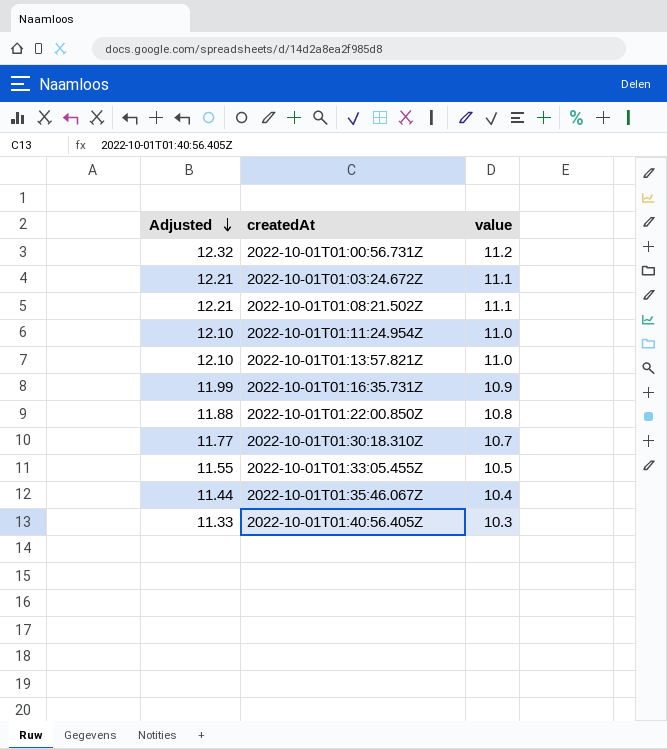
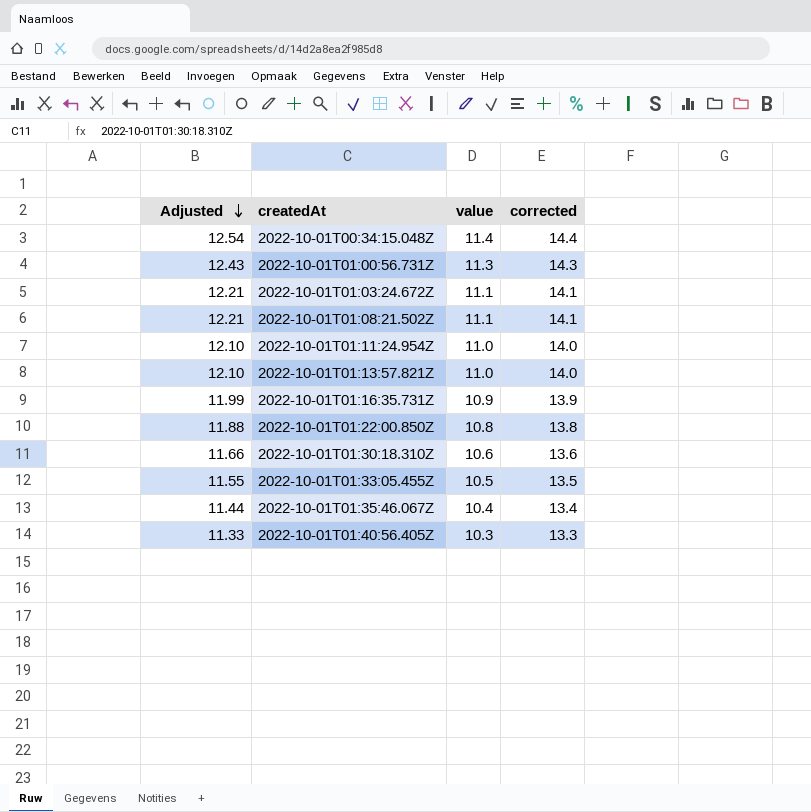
column corrected | formula: none -> [value] + 3
row 2022-10-01T00:34:15.048Z: none -> 12.54 | 11.4 | 14.4
2022-10-01T01:00:56.731Z | Adjusted: 12.32 -> 12.43
2022-10-01T01:00:56.731Z | value: 11.2 -> 11.3
2022-10-01T01:30:18.310Z | Adjusted: 11.77 -> 11.66
2022-10-01T01:30:18.310Z | value: 10.7 -> 10.6

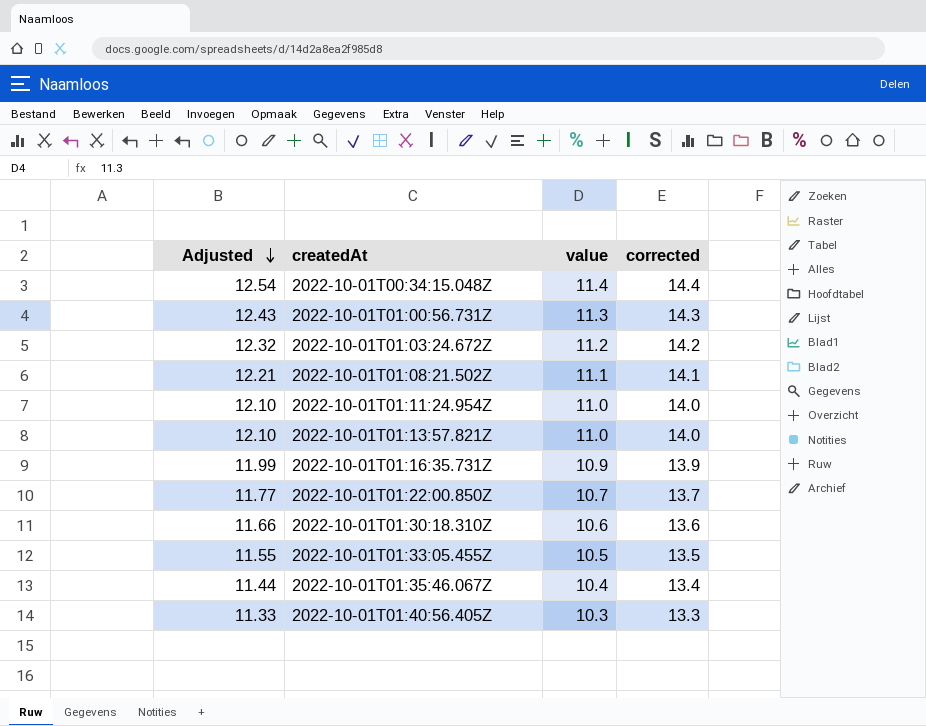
2022-10-01T01:03:24.672Z | Adjusted: 12.21 -> 12.32
2022-10-01T01:03:24.672Z | value: 11.1 -> 11.2
2022-10-01T01:03:24.672Z | corrected: 14.1 -> 14.2
2022-10-01T01:22:00.850Z | Adjusted: 11.88 -> 11.77
2022-10-01T01:22:00.850Z | value: 10.8 -> 10.7
2022-10-01T01:22:00.850Z | corrected: 13.8 -> 13.7

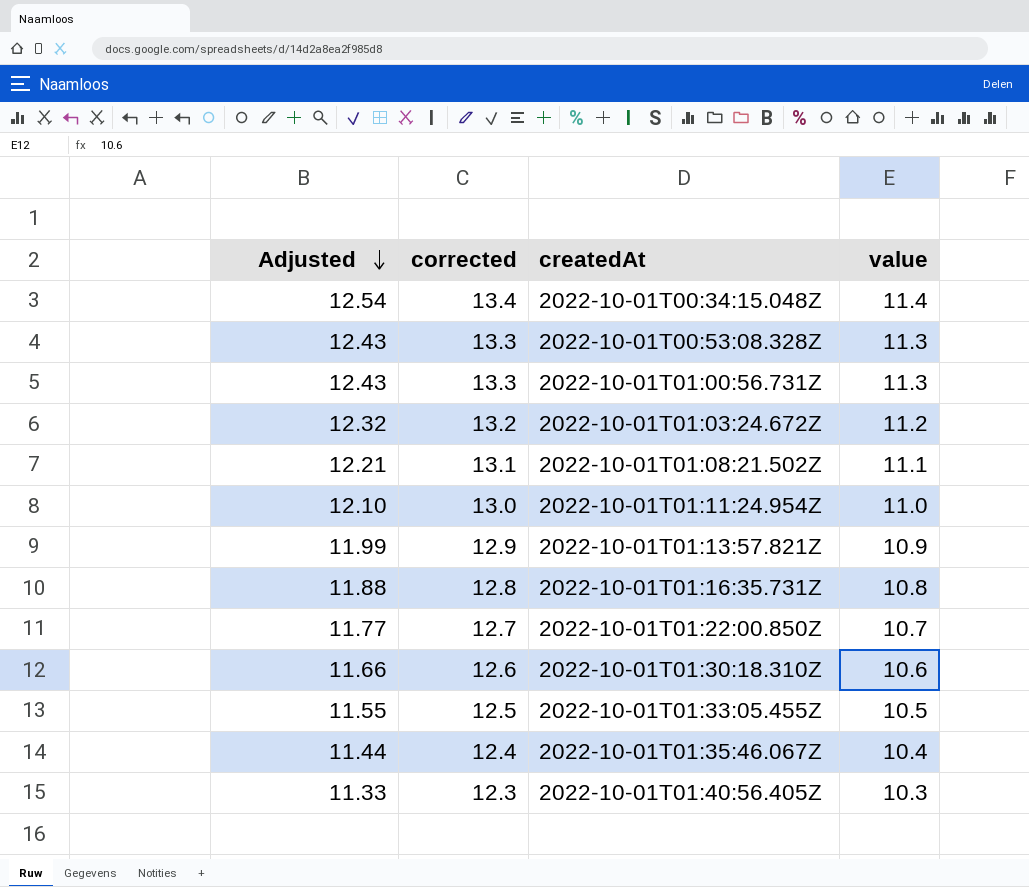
column corrected | formula: [value] + 3 -> [value] + 2
column corrected | position: 4 -> 2
row 2022-10-01T00:53:08.328Z: none -> 12.43 | 13.3 | 11.3
2022-10-01T01:13:57.821Z | Adjusted: 12.10 -> 11.99
2022-10-01T01:13:57.821Z | value: 11.0 -> 10.9
2022-10-01T01:16:35.731Z | Adjusted: 11.99 -> 11.88
2022-10-01T01:16:35.731Z | value: 10.9 -> 10.8

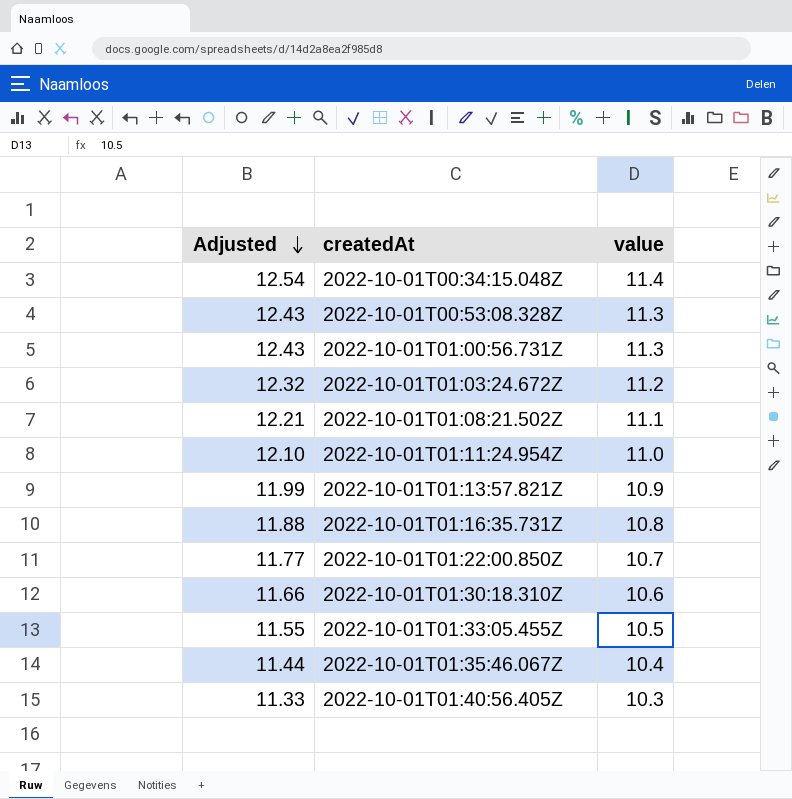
column corrected | formula: [value] + 2 -> none

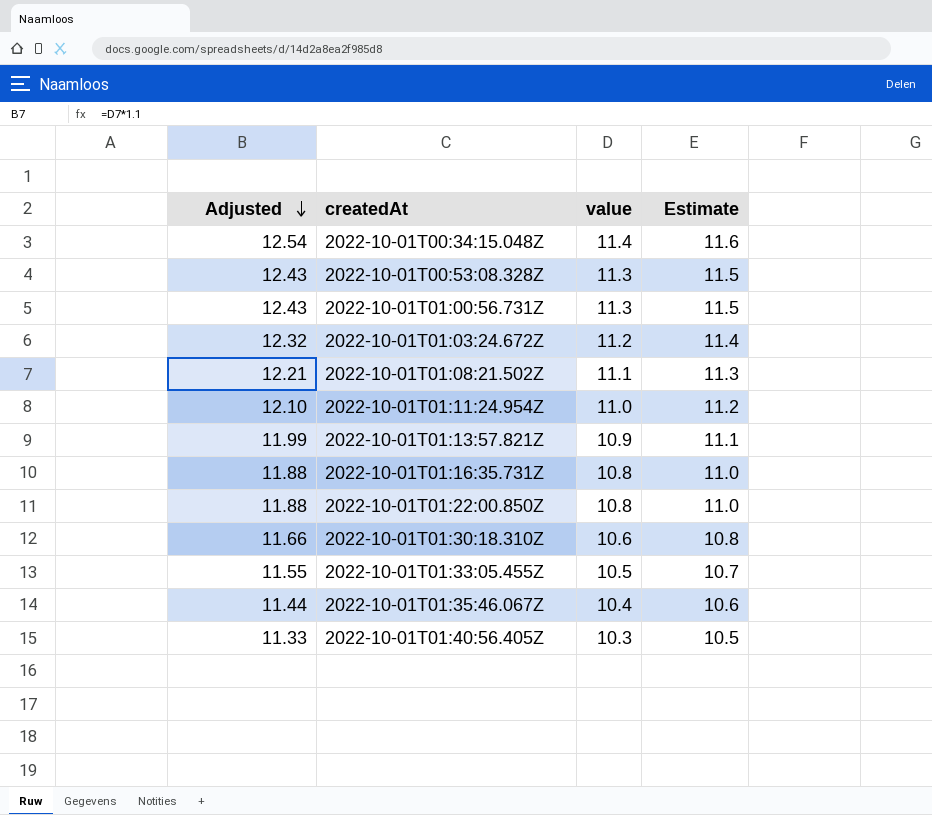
column Estimate | formula: none -> [value] * 1.02
2022-10-01T01:22:00.850Z | Adjusted: 11.77 -> 11.88
2022-10-01T01:22:00.850Z | value: 10.7 -> 10.8

